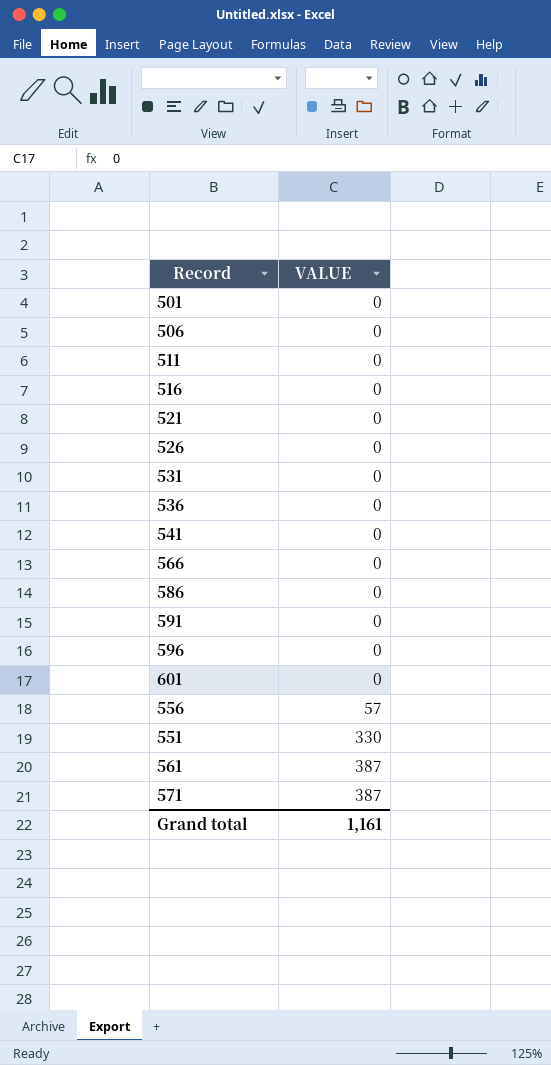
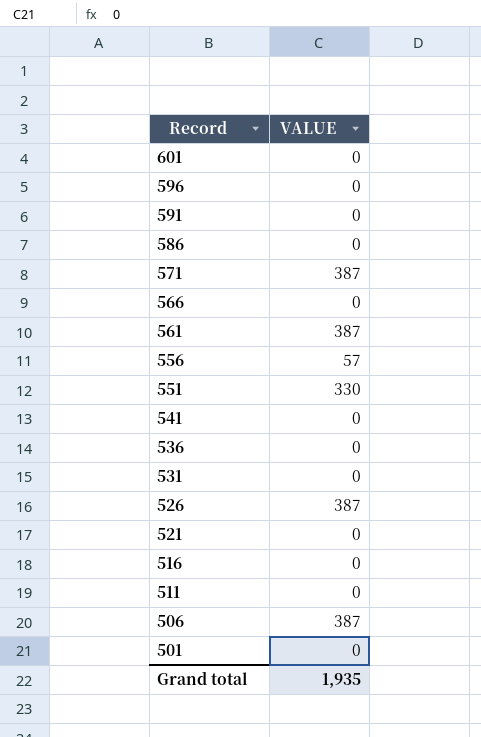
row order: VALUE ascending -> Record descending
526 | VALUE: 0 -> 387
506 | VALUE: 0 -> 387
Grand total | VALUE: 1,161 -> 1,935

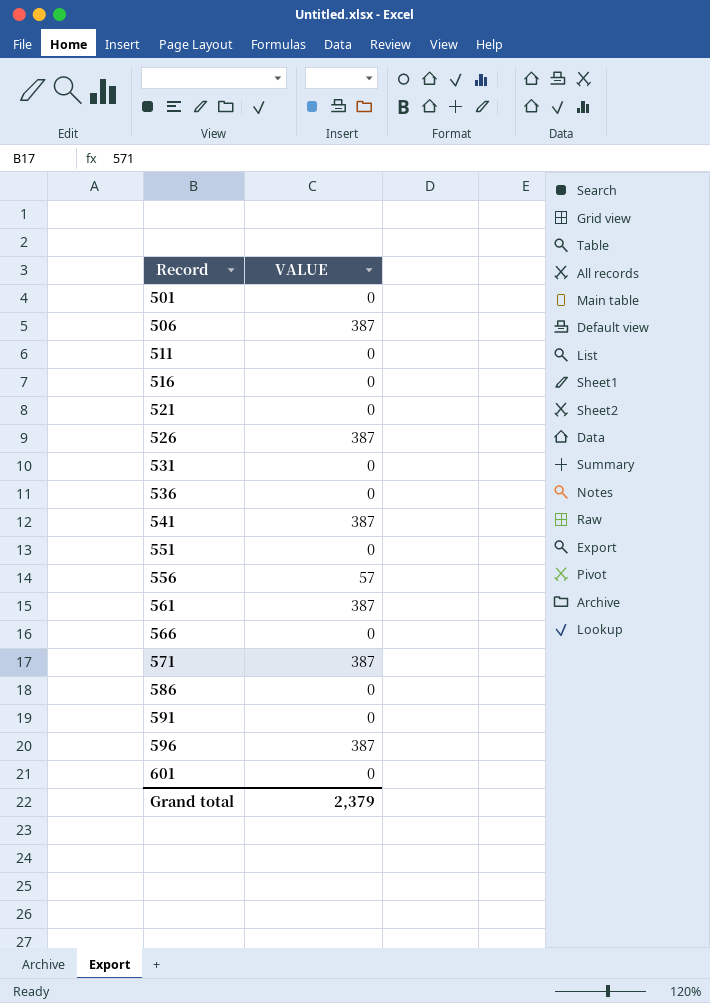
row order: Record descending -> Record ascending
541 | VALUE: 0 -> 387
551 | VALUE: 330 -> 0
596 | VALUE: 0 -> 387
Grand total | VALUE: 1,935 -> 2,379

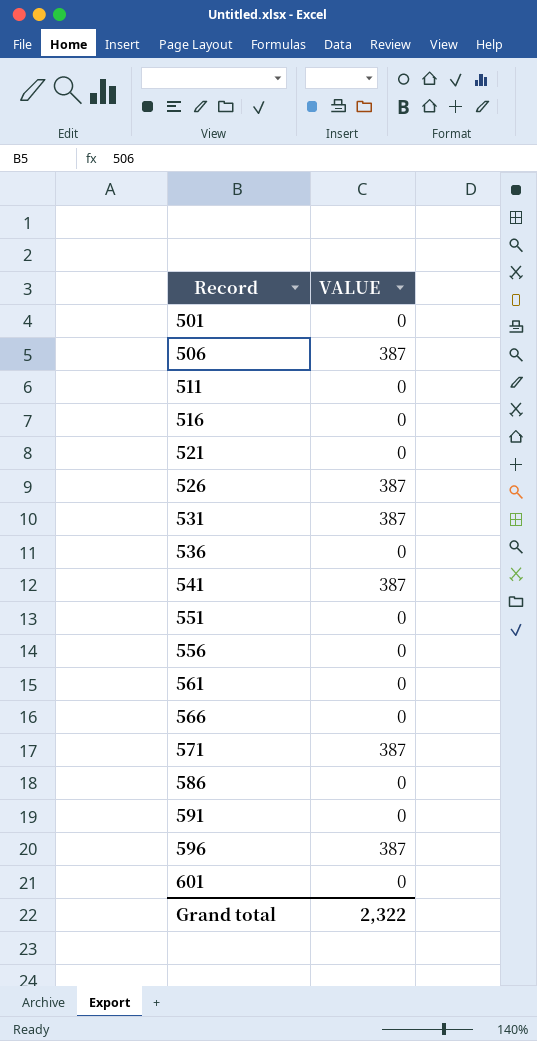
531 | VALUE: 0 -> 387
556 | VALUE: 57 -> 0
561 | VALUE: 387 -> 0
Grand total | VALUE: 2,379 -> 2,322

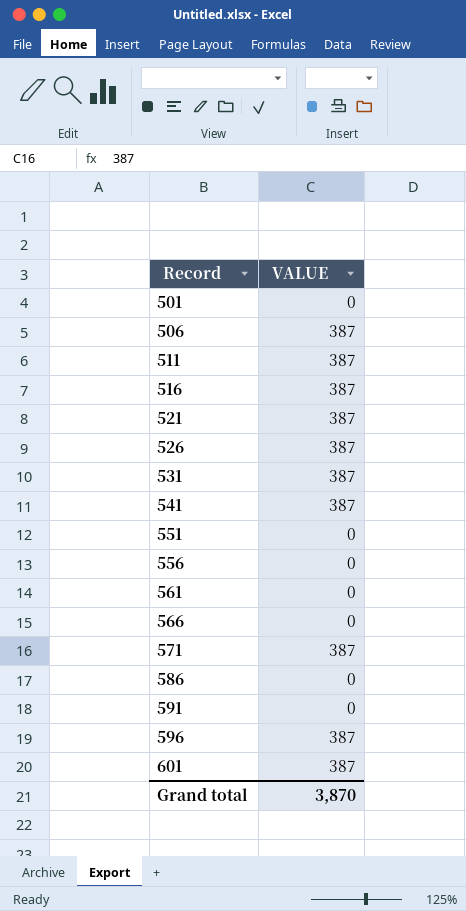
row 536: 0 -> none
511 | VALUE: 0 -> 387
516 | VALUE: 0 -> 387
521 | VALUE: 0 -> 387
601 | VALUE: 0 -> 387
Grand total | VALUE: 2,322 -> 3,870

